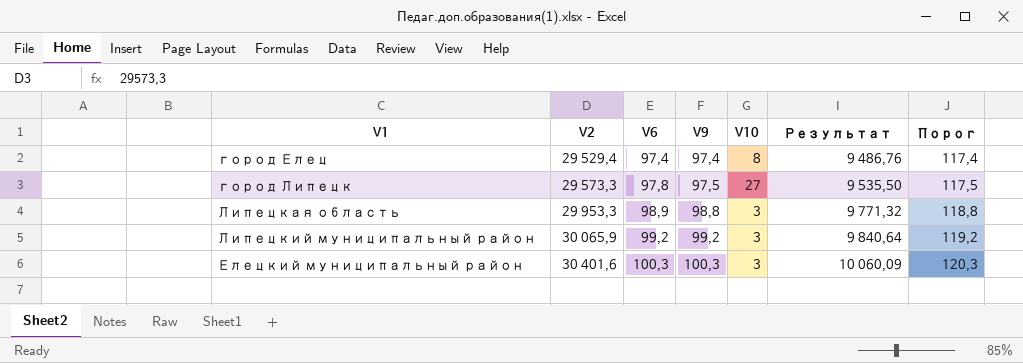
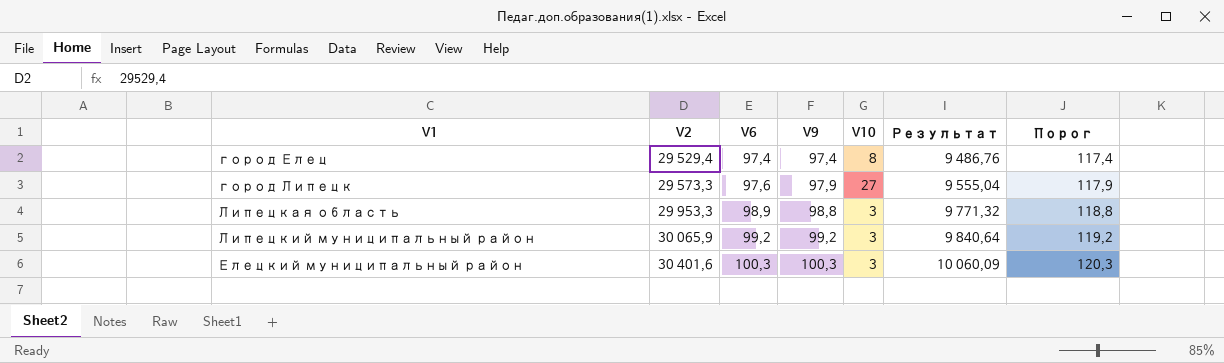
город Липецк | V6: 97,8 -> 97,6
город Липецк | V9: 97,5 -> 97,9
город Липецк | Результат: 9 535,50 -> 9 555,04
город Липецк | Порог: 117,5 -> 117,9

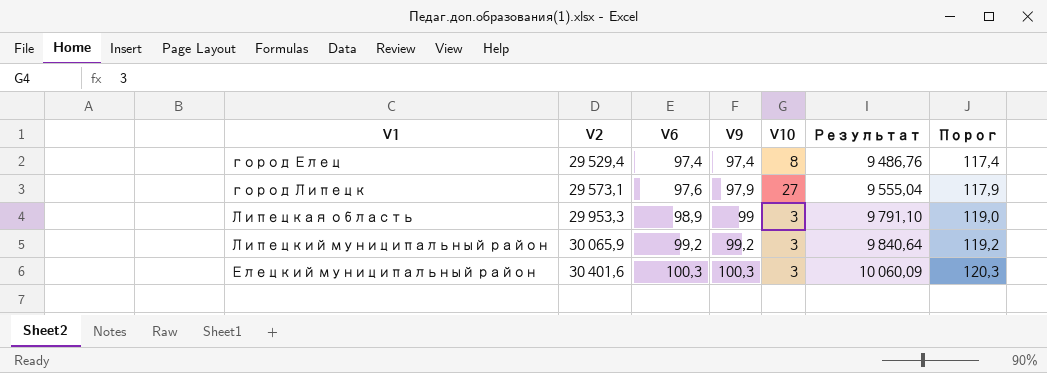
город Липецк | V2: 29 573,3 -> 29 573,1
Липецкая область | V9: 98,8 -> 99
Липецкая область | Результат: 9 771,32 -> 9 791,10
Липецкая область | Порог: 118,8 -> 119,0

